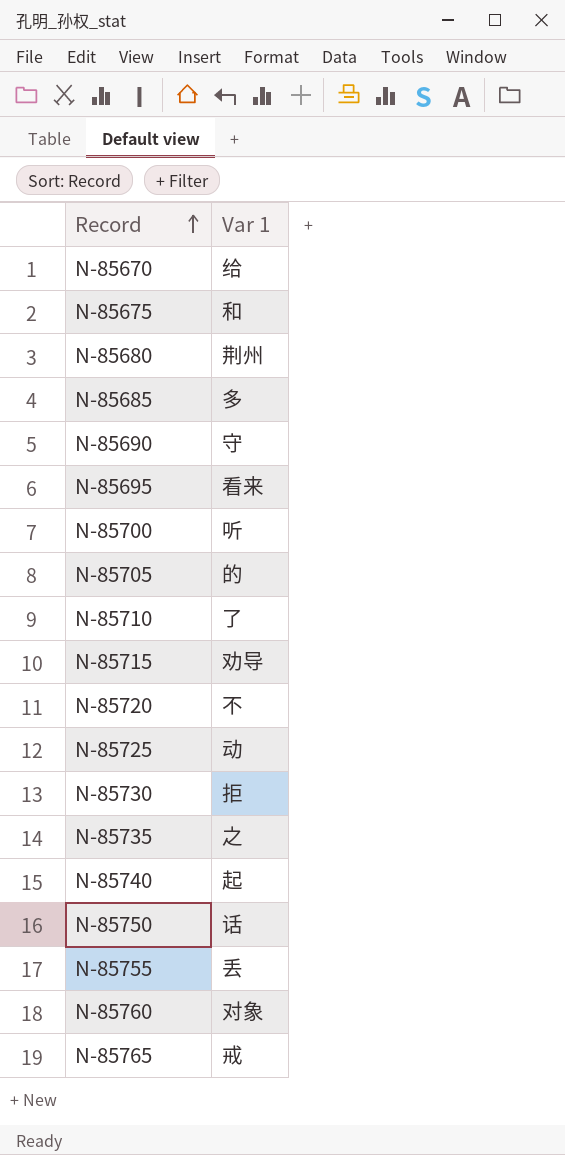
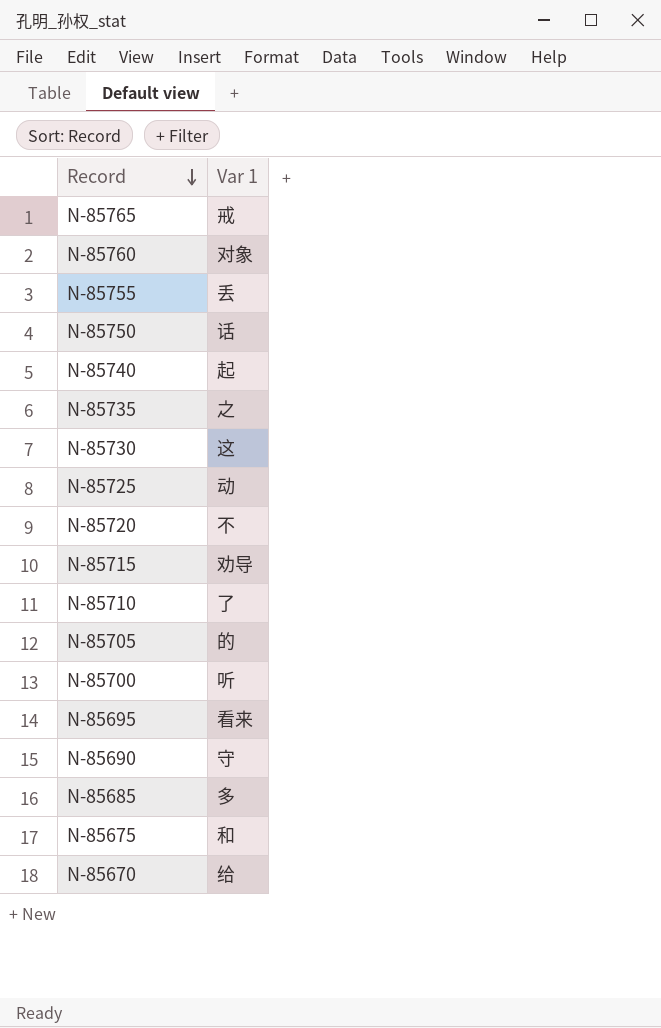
row order: Record ascending -> Record descending
row N-85680: 荆州 -> none
N-85730 | Var 1: 拒 -> 这

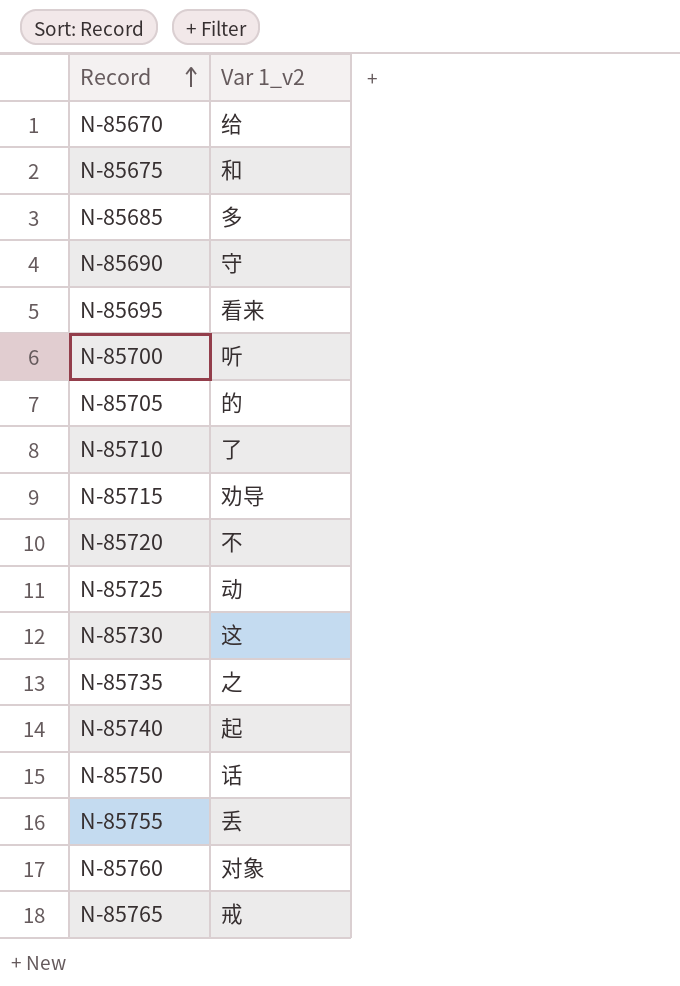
row order: Record descending -> Record ascending
column name: Var 1 -> Var 1_v2

